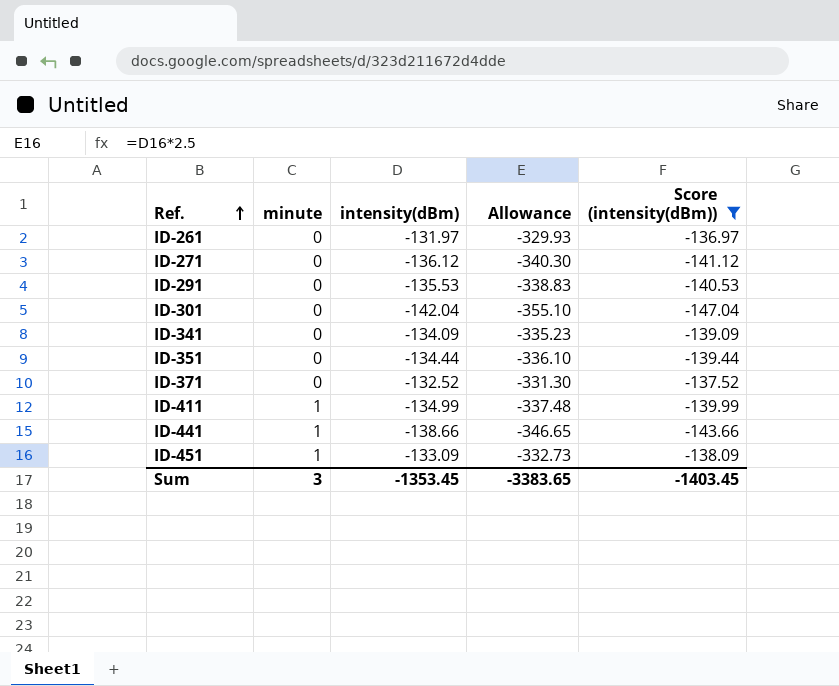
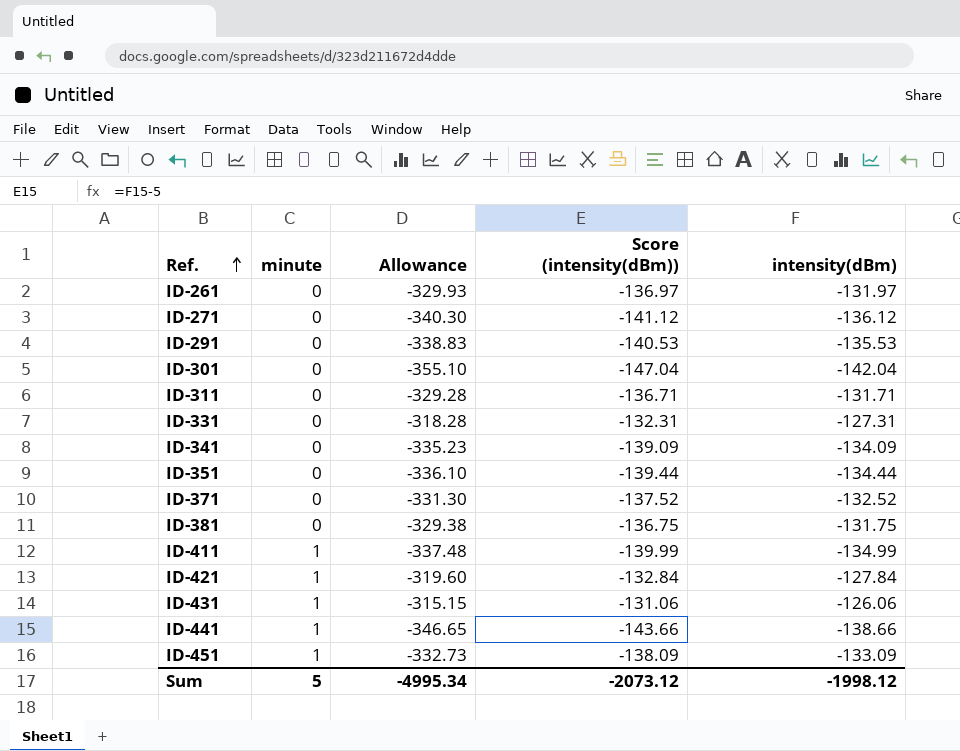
filter: Score (intensity(dBm)) <= -136.97 -> none
column intensity(dBm) | position: 3 -> 5
Sum | minute: 3 -> 5
Sum | Allowance: -3383.65 -> -4995.34
Sum | Score (intensity(dBm)): -1403.45 -> -2073.12
Sum | intensity(dBm): -1353.45 -> -1998.12

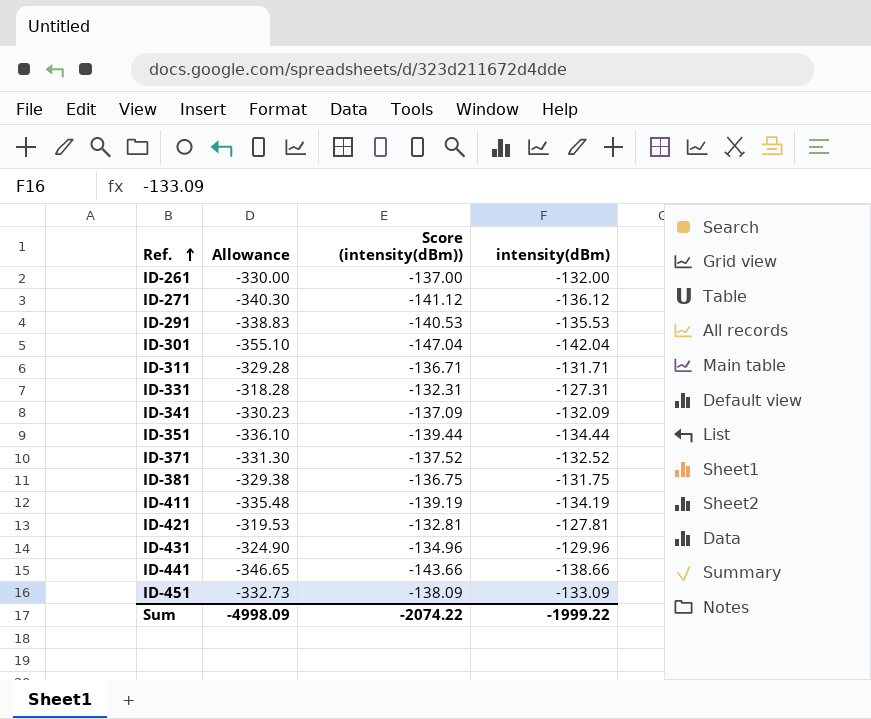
column minute | position: 2 -> none
ID-261 | Allowance: -329.93 -> -330.00
ID-261 | Score (intensity(dBm)): -136.97 -> -137.00
ID-261 | intensity(dBm): -131.97 -> -132.00
ID-341 | Allowance: -335.23 -> -330.23
ID-341 | Score (intensity(dBm)): -139.09 -> -137.09
ID-341 | intensity(dBm): -134.09 -> -132.09
ID-411 | Allowance: -337.48 -> -335.48
ID-411 | Score (intensity(dBm)): -139.99 -> -139.19
ID-411 | intensity(dBm): -134.99 -> -134.19
ID-421 | Allowance: -319.60 -> -319.53
ID-421 | Score (intensity(dBm)): -132.84 -> -132.81
ID-421 | intensity(dBm): -127.84 -> -127.81
ID-431 | Allowance: -315.15 -> -324.90
ID-431 | Score (intensity(dBm)): -131.06 -> -134.96
ID-431 | intensity(dBm): -126.06 -> -129.96
Sum | Allowance: -4995.34 -> -4998.09
Sum | Score (intensity(dBm)): -2073.12 -> -2074.22
Sum | intensity(dBm): -1998.12 -> -1999.22

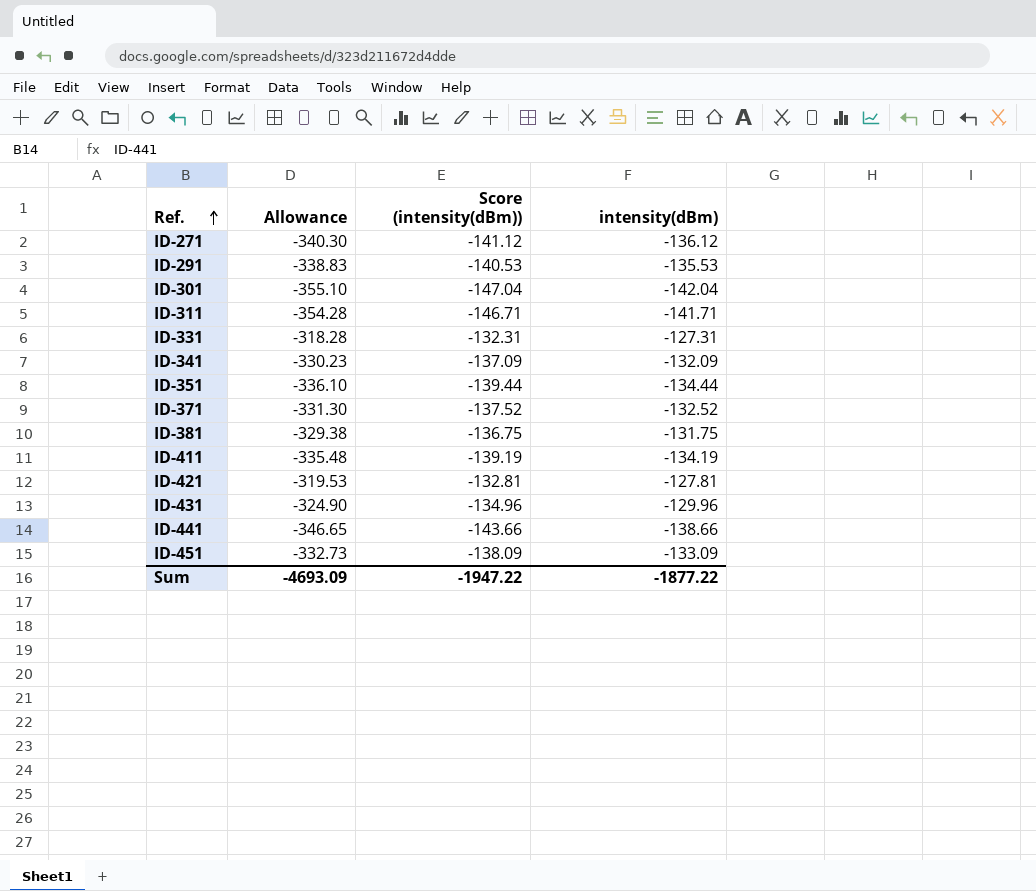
row ID-261: -330.00 | -137.00 | -132.00 -> none
ID-311 | Allowance: -329.28 -> -354.28
ID-311 | Score (intensity(dBm)): -136.71 -> -146.71
ID-311 | intensity(dBm): -131.71 -> -141.71
Sum | Allowance: -4998.09 -> -4693.09
Sum | Score (intensity(dBm)): -2074.22 -> -1947.22
Sum | intensity(dBm): -1999.22 -> -1877.22

